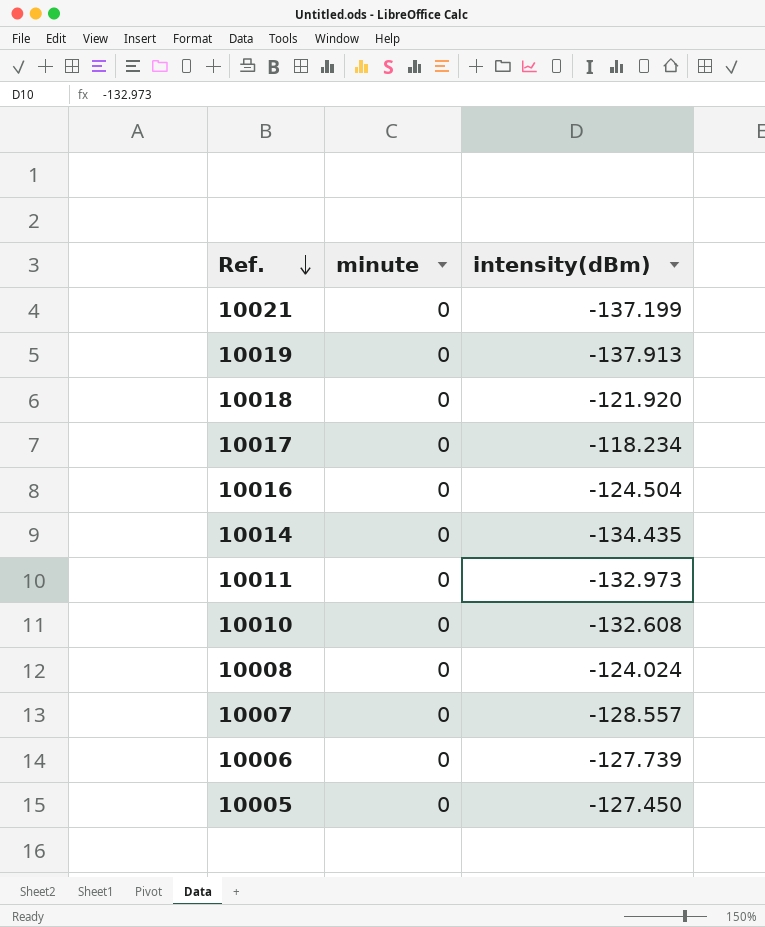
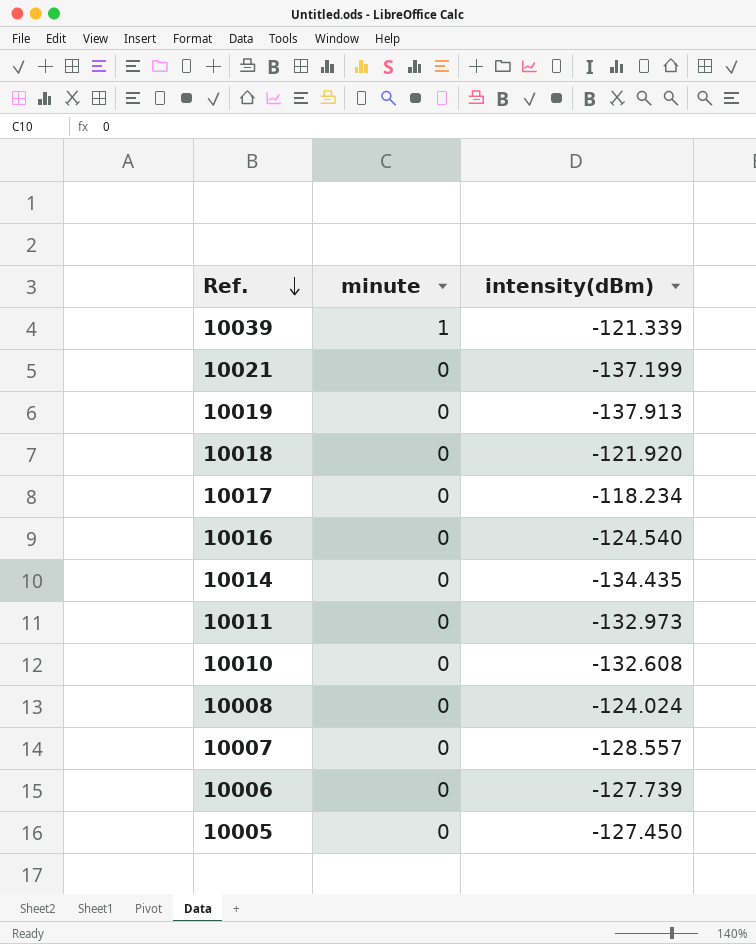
row 10039: none -> 1 | -121.339
10016 | intensity(dBm): -124.504 -> -124.540

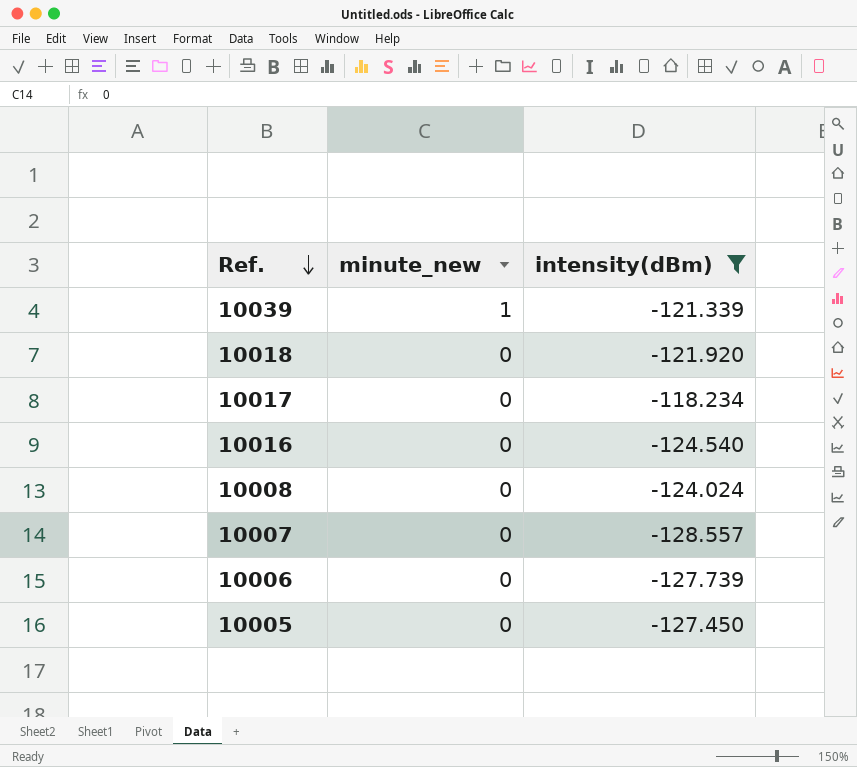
filter: none -> intensity(dBm) >= -128.557
column name: minute -> minute_new

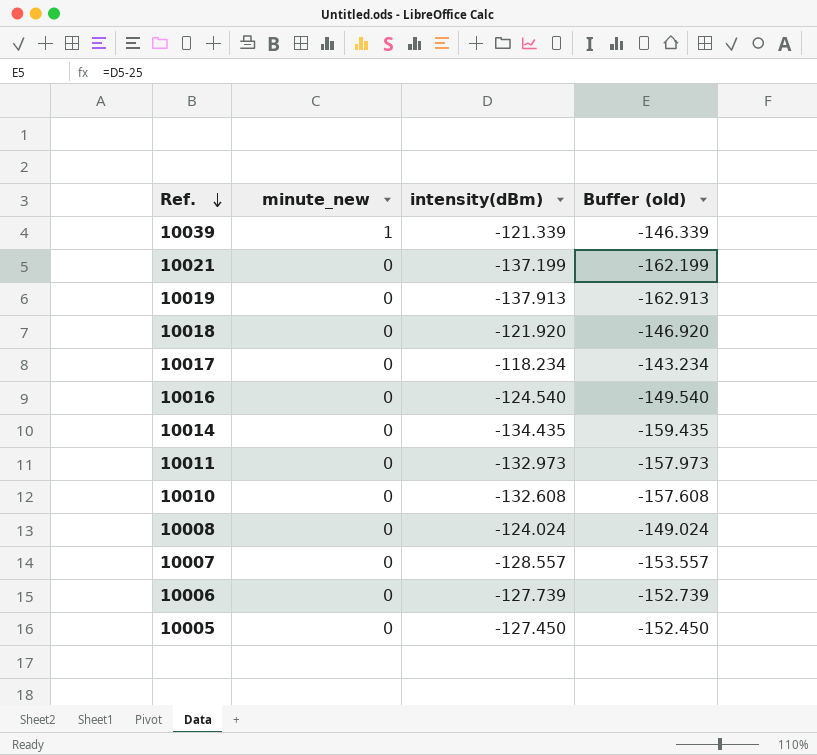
filter: intensity(dBm) >= -128.557 -> none
column Buffer (old) | formula: none -> [intensity(dBm)] - 25

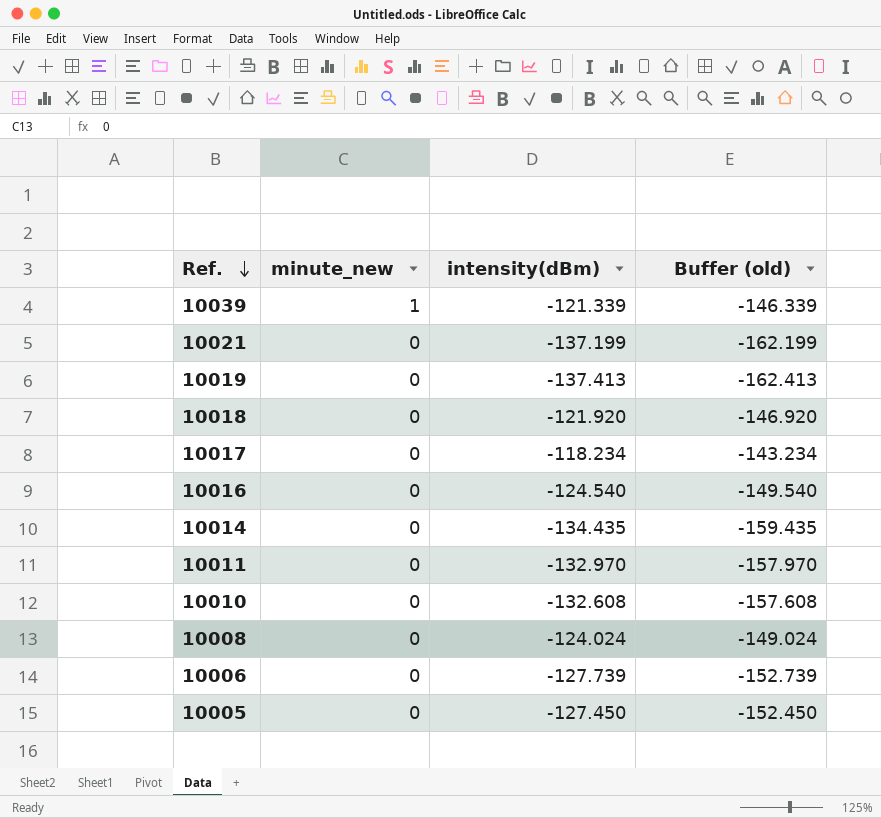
row 10007: 0 | -128.557 | -153.557 -> none
10019 | intensity(dBm): -137.913 -> -137.413
10019 | Buffer (old): -162.913 -> -162.413
10011 | intensity(dBm): -132.973 -> -132.970
10011 | Buffer (old): -157.973 -> -157.970

